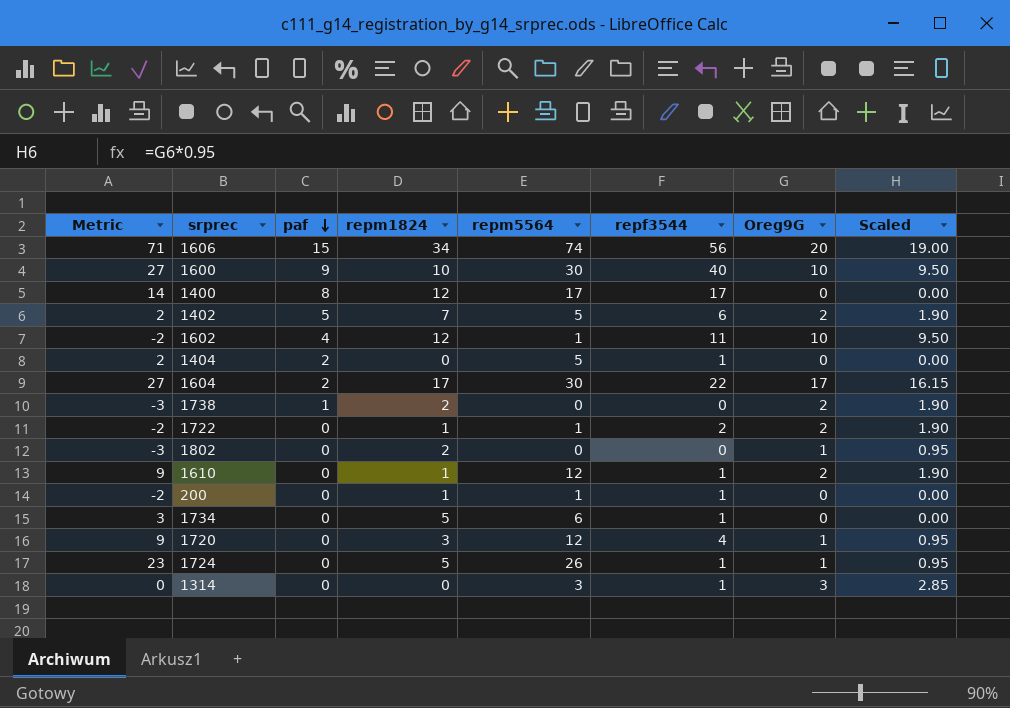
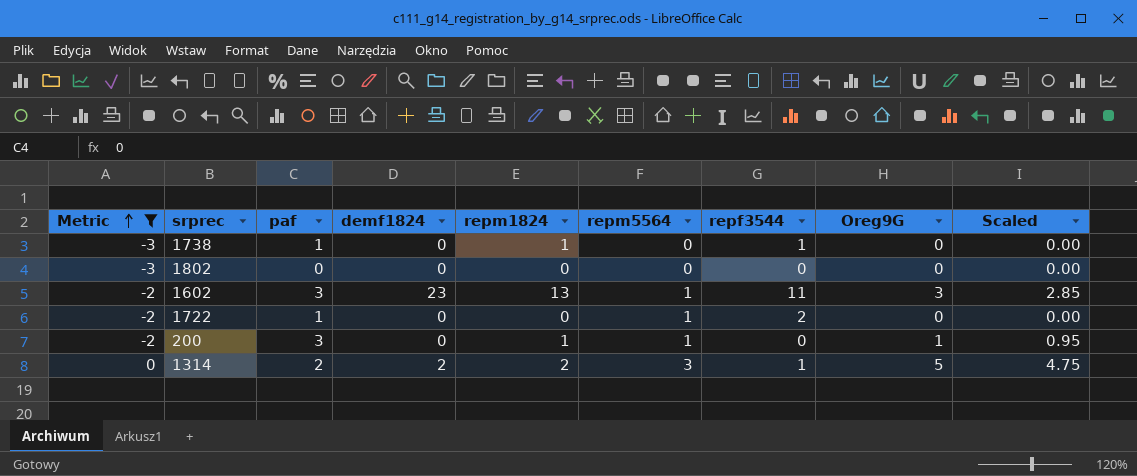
filter: none -> Metric <= 0
row order: paf descending -> Metric ascending
column demf1824 | position: none -> 4
1738 | repm1824: 2 -> 1
1738 | repf3544: 0 -> 1
1738 | Oreg9G: 2 -> 0
1738 | Scaled: 1.90 -> 0.00
1802 | repm1824: 2 -> 0
1802 | Oreg9G: 1 -> 0
1802 | Scaled: 0.95 -> 0.00
1602 | paf: 4 -> 3
1602 | repm1824: 12 -> 13
1602 | Oreg9G: 10 -> 3
1602 | Scaled: 9.50 -> 2.85
1722 | paf: 0 -> 1
1722 | repm1824: 1 -> 0
1722 | Oreg9G: 2 -> 0
1722 | Scaled: 1.90 -> 0.00
200 | paf: 0 -> 3
200 | repf3544: 1 -> 0
200 | Oreg9G: 0 -> 1
200 | Scaled: 0.00 -> 0.95
1314 | paf: 0 -> 2
1314 | repm1824: 0 -> 2
1314 | Oreg9G: 3 -> 5
1314 | Scaled: 2.85 -> 4.75

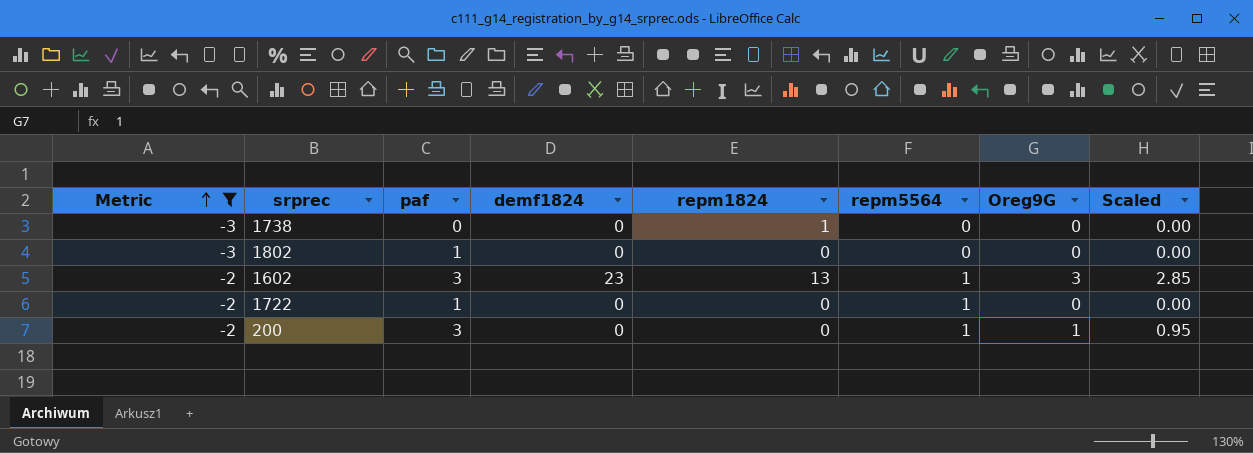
column repf3544 | position: 7 -> none
row 1314: 0 | 2 | 2 | 2 | 3 | 1 | 5 | 4.75 -> none
1738 | paf: 1 -> 0
1802 | paf: 0 -> 1
200 | repm1824: 1 -> 0

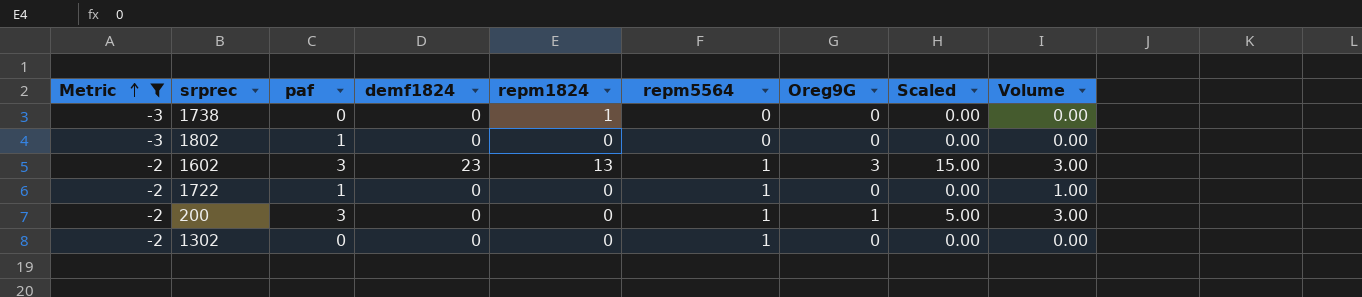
column Scaled | formula: [Oreg9G] * 0.95 -> [Oreg9G] * 5
column Volume | formula: none -> [paf] * [repm5564]
row 1302: none -> -2 | 0 | 0 | 0 | 1 | 0 | 0.00 | 0.00

